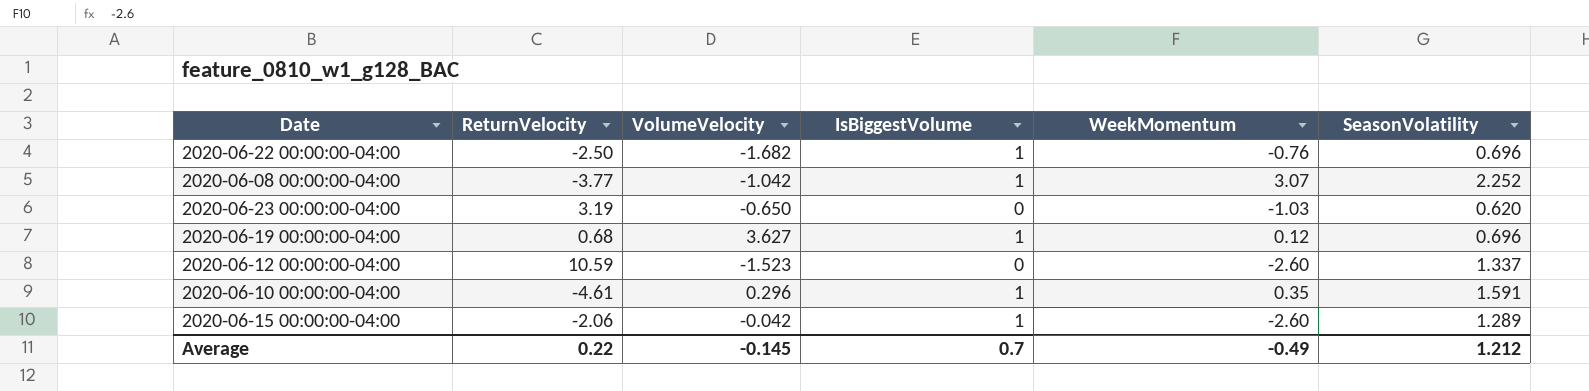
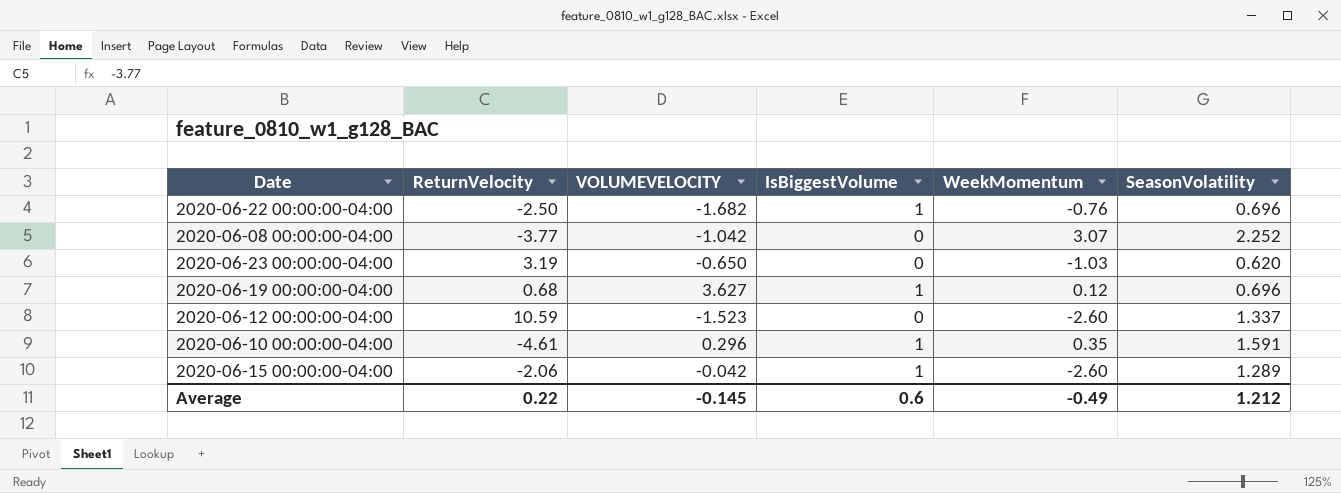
column name: VolumeVelocity -> VOLUMEVELOCITY
2020-06-08 00:00:00-04:00 | IsBiggestVolume: 1 -> 0
Average | IsBiggestVolume: 0.7 -> 0.6

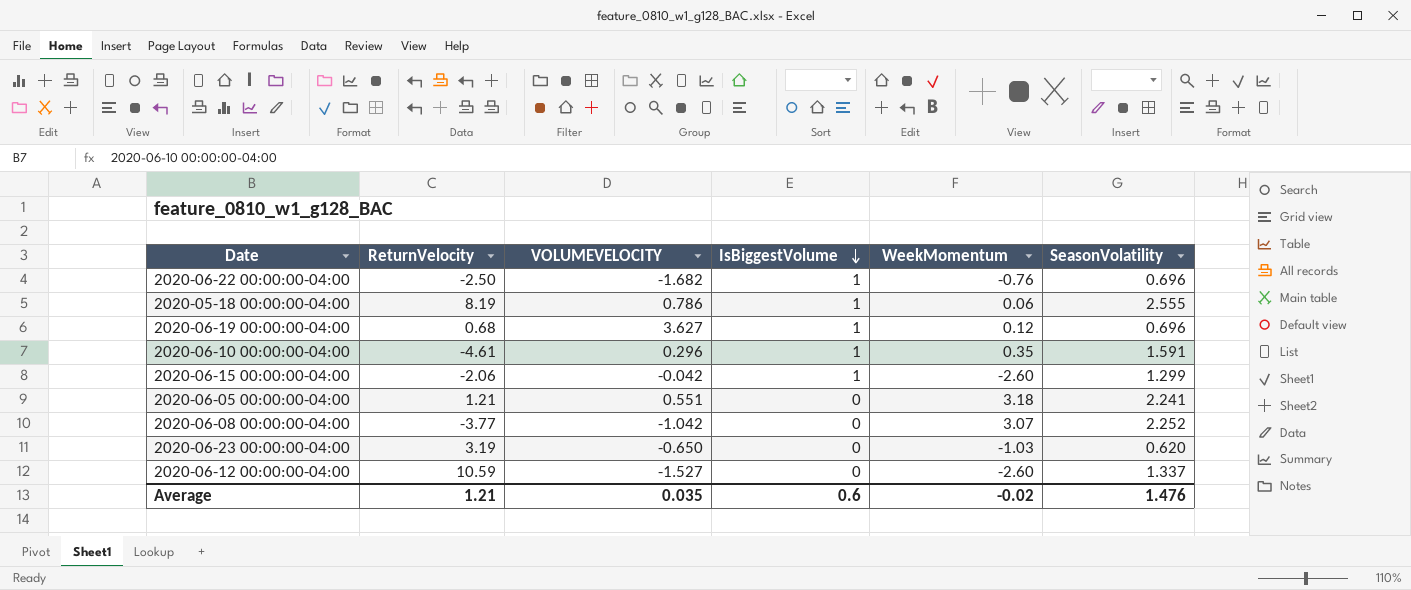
row order: none -> IsBiggestVolume descending
row 2020-05-18 00:00:00-04:00: none -> 8.19 | 0.786 | 1 | 0.06 | 2.555
2020-06-15 00:00:00-04:00 | SeasonVolatility: 1.289 -> 1.299
row 2020-06-05 00:00:00-04:00: none -> 1.21 | 0.551 | 0 | 3.18 | 2.241
2020-06-12 00:00:00-04:00 | VOLUMEVELOCITY: -1.523 -> -1.527
Average | ReturnVelocity: 0.22 -> 1.21
Average | VOLUMEVELOCITY: -0.145 -> 0.035
Average | WeekMomentum: -0.49 -> -0.02
Average | SeasonVolatility: 1.212 -> 1.476

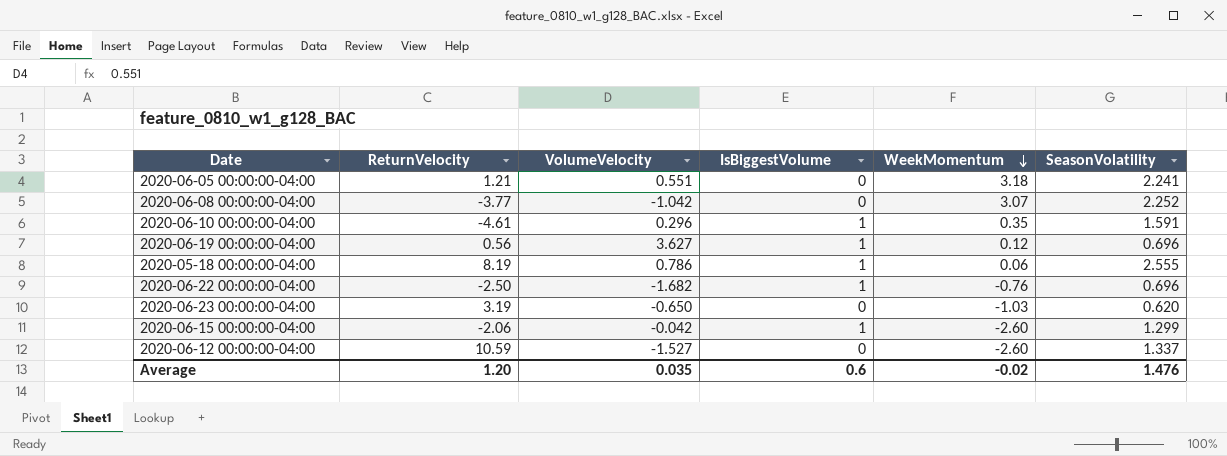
row order: IsBiggestVolume descending -> WeekMomentum descending
column name: VOLUMEVELOCITY -> VolumeVelocity
2020-06-19 00:00:00-04:00 | ReturnVelocity: 0.68 -> 0.56
Average | ReturnVelocity: 1.21 -> 1.20

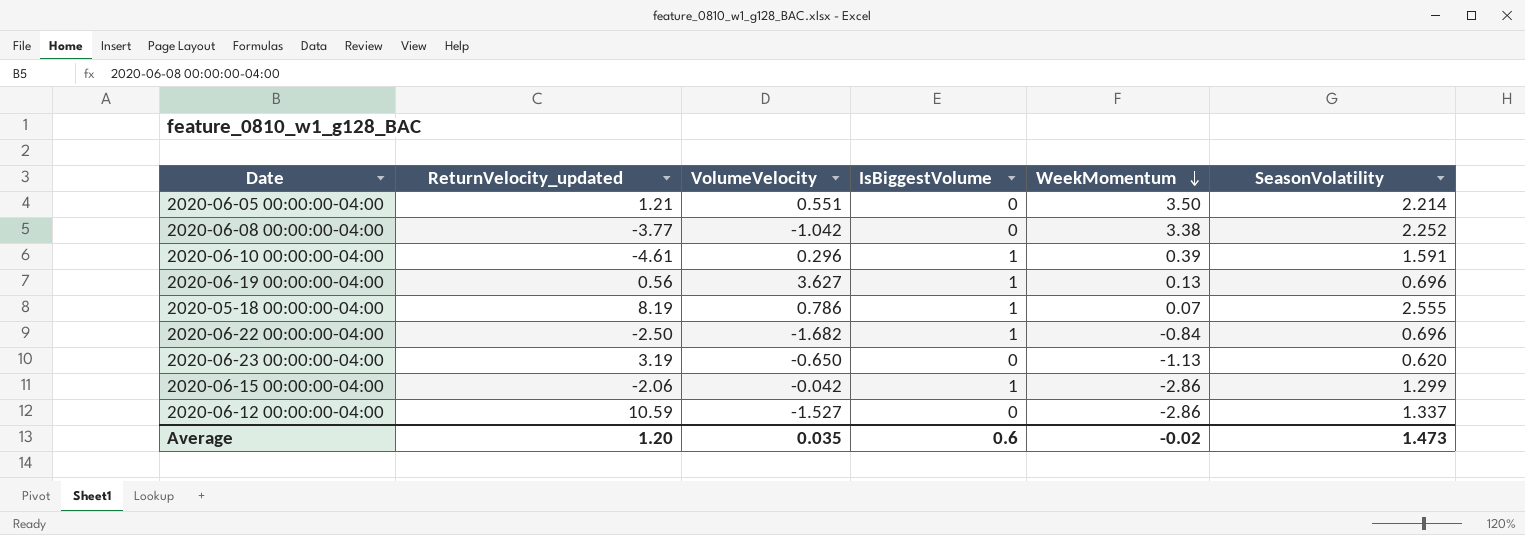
column name: ReturnVelocity -> ReturnVelocity_updated
2020-06-05 00:00:00-04:00 | WeekMomentum: 3.18 -> 3.50
2020-06-05 00:00:00-04:00 | SeasonVolatility: 2.241 -> 2.214
2020-06-08 00:00:00-04:00 | WeekMomentum: 3.07 -> 3.38
2020-06-10 00:00:00-04:00 | WeekMomentum: 0.35 -> 0.39
2020-06-19 00:00:00-04:00 | WeekMomentum: 0.12 -> 0.13
2020-05-18 00:00:00-04:00 | WeekMomentum: 0.06 -> 0.07
2020-06-22 00:00:00-04:00 | WeekMomentum: -0.76 -> -0.84
2020-06-23 00:00:00-04:00 | WeekMomentum: -1.03 -> -1.13
2020-06-15 00:00:00-04:00 | WeekMomentum: -2.60 -> -2.86
2020-06-12 00:00:00-04:00 | WeekMomentum: -2.60 -> -2.86
Average | SeasonVolatility: 1.476 -> 1.473

